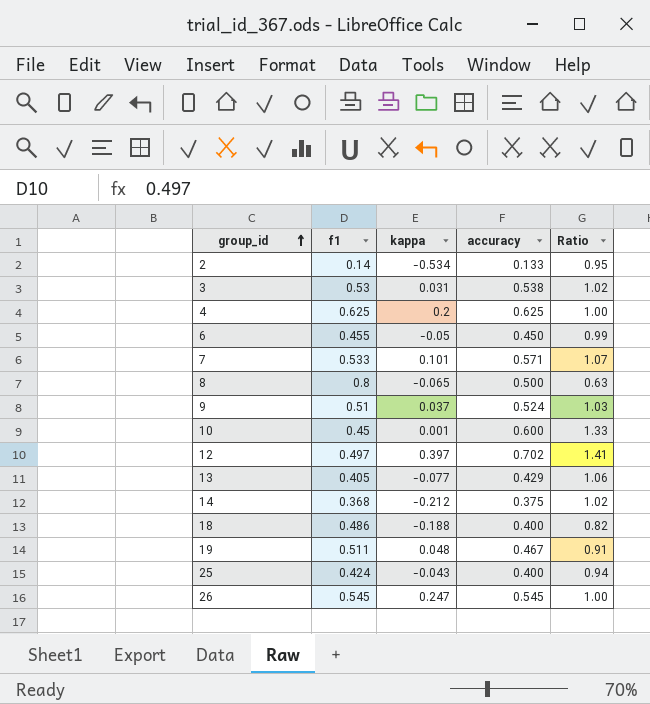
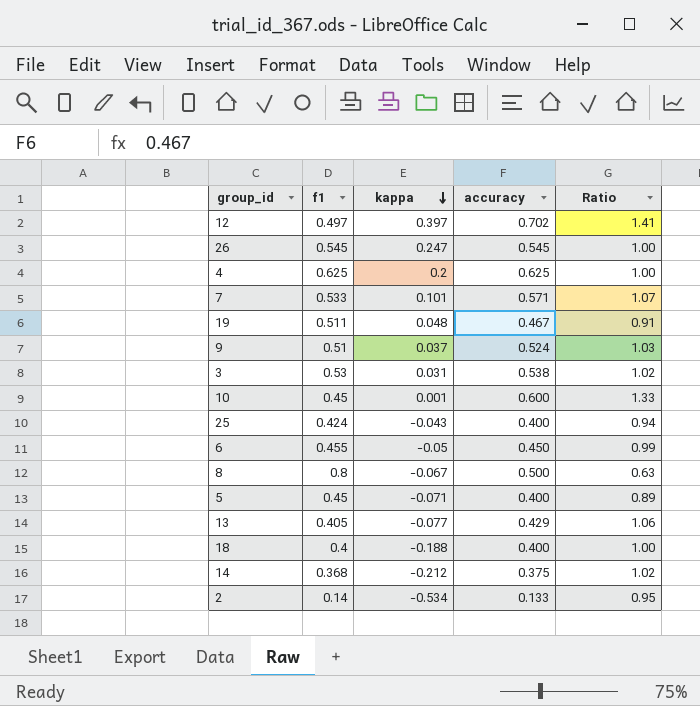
row order: group_id ascending -> kappa descending
8 | kappa: -0.065 -> -0.067
row 5: none -> 0.45 | -0.071 | 0.400 | 0.89
18 | f1: 0.486 -> 0.4
18 | Ratio: 0.82 -> 1.00

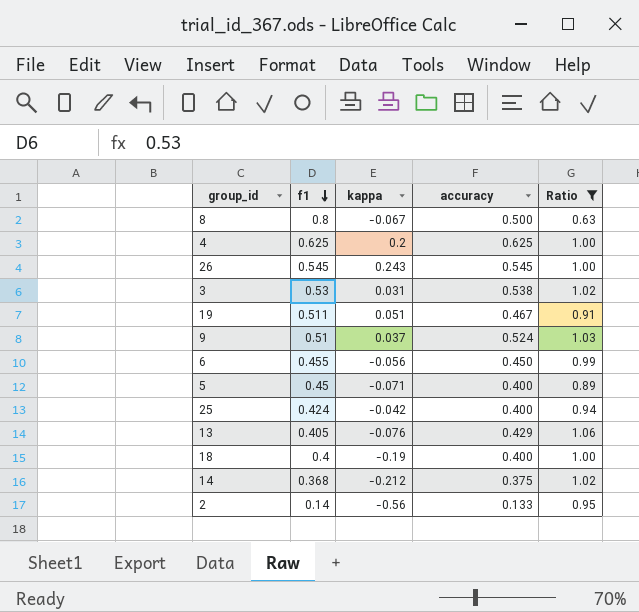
filter: none -> Ratio <= 1.06
row order: kappa descending -> f1 descending
26 | kappa: 0.247 -> 0.243
19 | kappa: 0.048 -> 0.051
6 | kappa: -0.05 -> -0.056
25 | kappa: -0.043 -> -0.042
13 | kappa: -0.077 -> -0.076
18 | kappa: -0.188 -> -0.19
2 | kappa: -0.534 -> -0.56

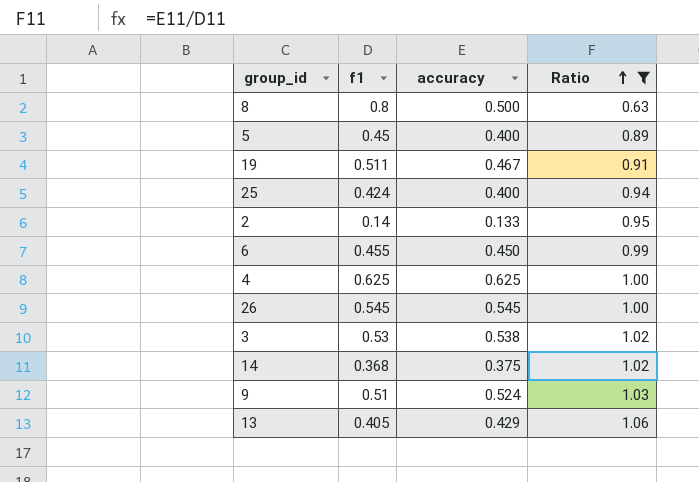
row order: f1 descending -> Ratio ascending
column kappa | position: 3 -> none
row 18: 0.4 | -0.19 | 0.400 | 1.00 -> none

